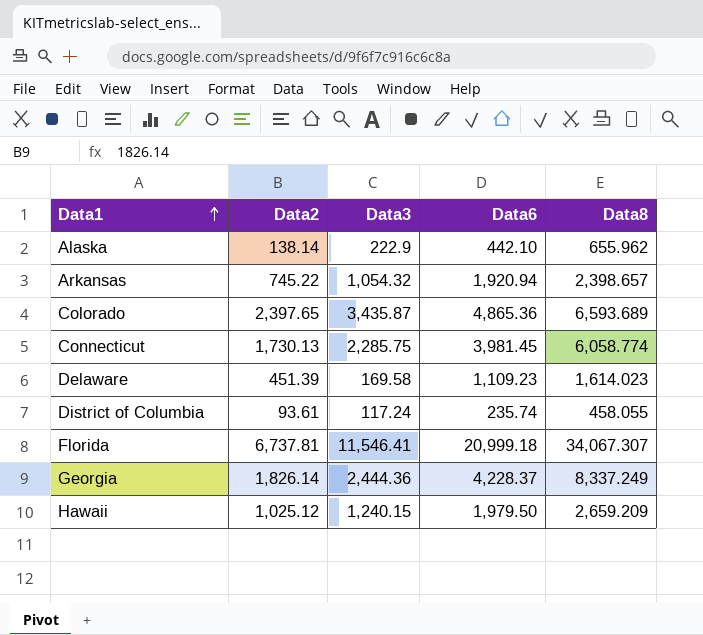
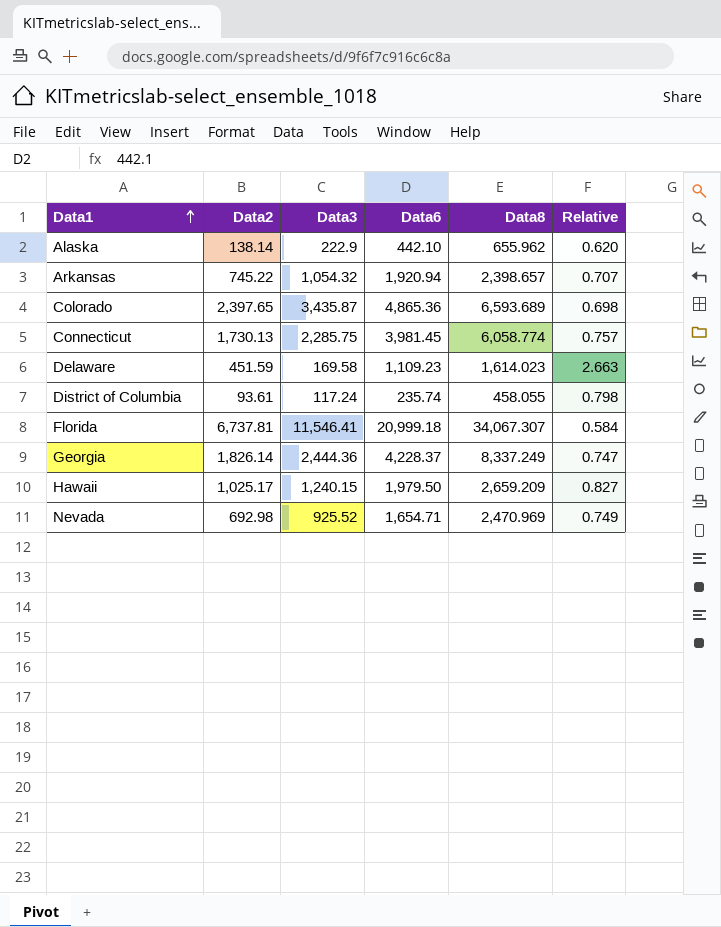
column Relative | formula: none -> [Data2] / [Data3]
Delaware | Data2: 451.39 -> 451.59
Hawaii | Data2: 1,025.12 -> 1,025.17
row Nevada: none -> 692.98 | 925.52 | 1,654.71 | 2,470.969 | 0.749

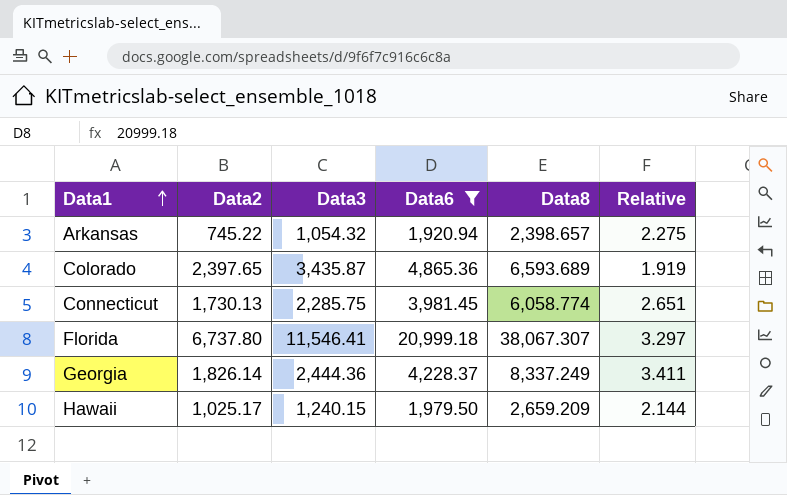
filter: none -> Data6 >= 1,920.94
column Relative | formula: [Data2] / [Data3] -> [Data8] / [Data3]
Florida | Data2: 6,737.81 -> 6,737.80
Florida | Data8: 34,067.307 -> 38,067.307

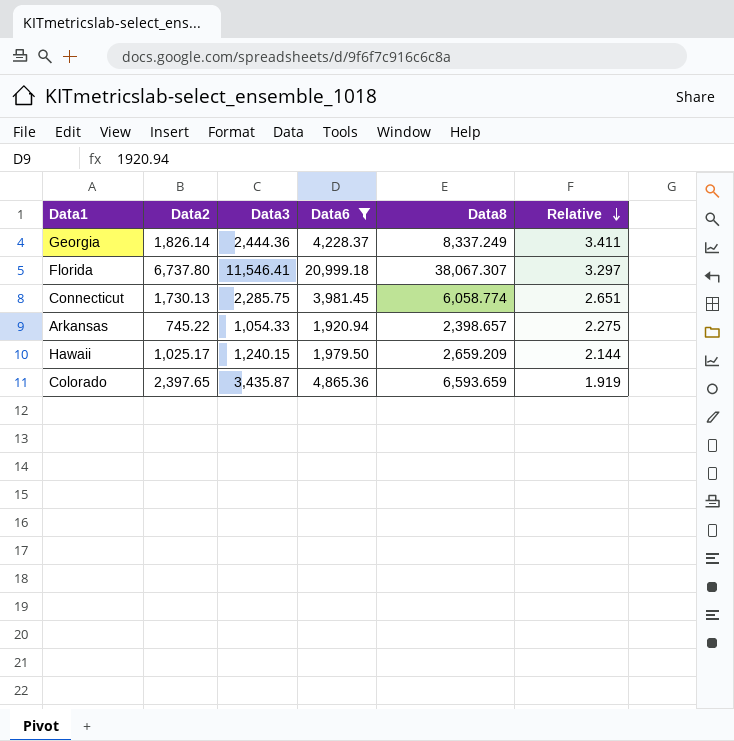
row order: Data1 ascending -> Relative descending
Arkansas | Data3: 1,054.32 -> 1,054.33
Colorado | Data8: 6,593.689 -> 6,593.659

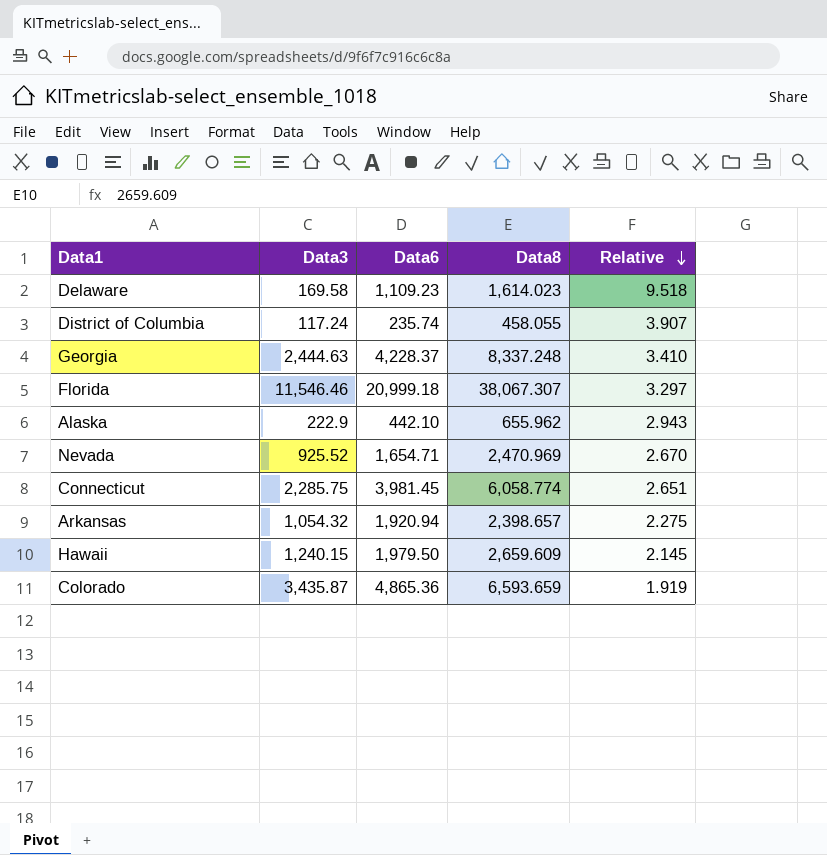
filter: Data6 >= 1,920.94 -> none
column Data2 | position: 2 -> none
Georgia | Data3: 2,444.36 -> 2,444.63
Georgia | Data8: 8,337.249 -> 8,337.248
Georgia | Relative: 3.411 -> 3.410
Florida | Data3: 11,546.41 -> 11,546.46
Arkansas | Data3: 1,054.33 -> 1,054.32
Hawaii | Data8: 2,659.209 -> 2,659.609
Hawaii | Relative: 2.144 -> 2.145

